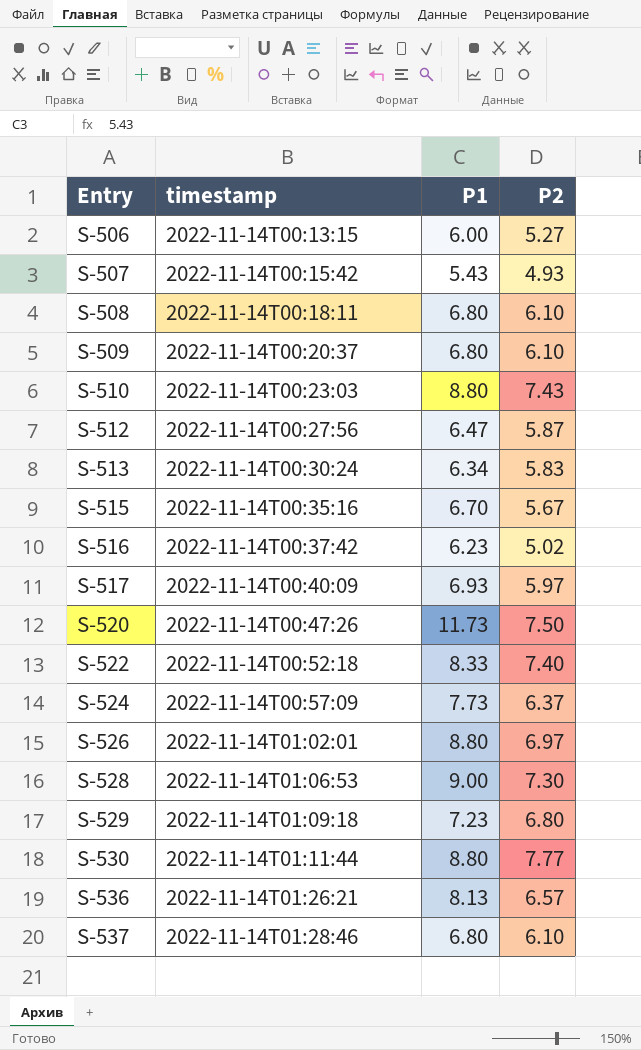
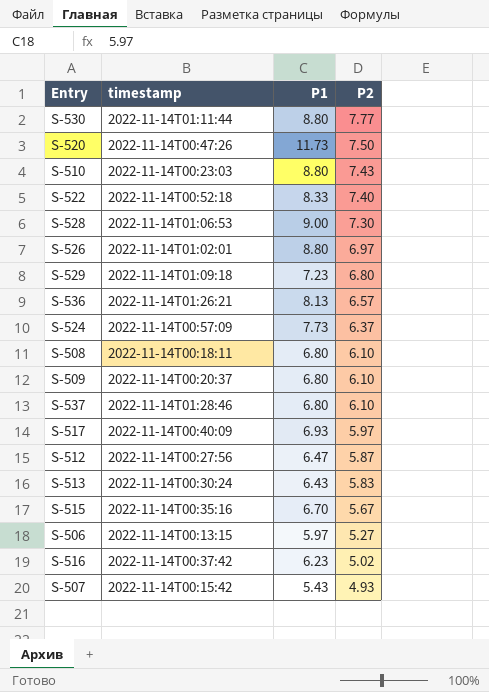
row order: Entry ascending -> P2 descending
S-513 | P1: 6.34 -> 6.43
S-506 | P1: 6.00 -> 5.97

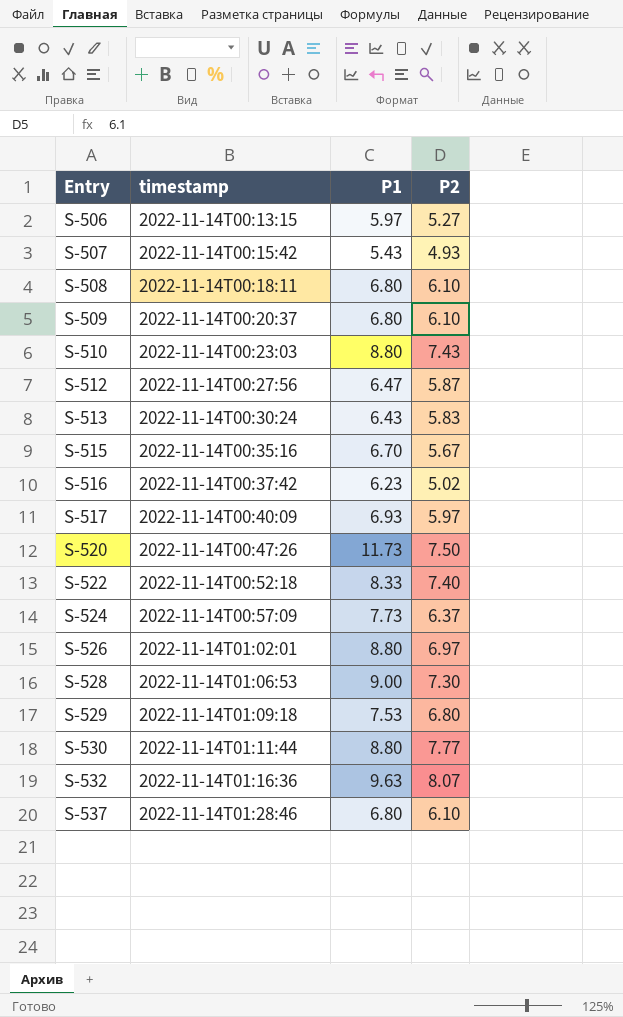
row order: P2 descending -> Entry ascending
row S-536: 2022-11-14T01:26:21 | 8.13 | 6.57 -> none
S-529 | P1: 7.23 -> 7.53
row S-532: none -> 2022-11-14T01:16:36 | 9.63 | 8.07

